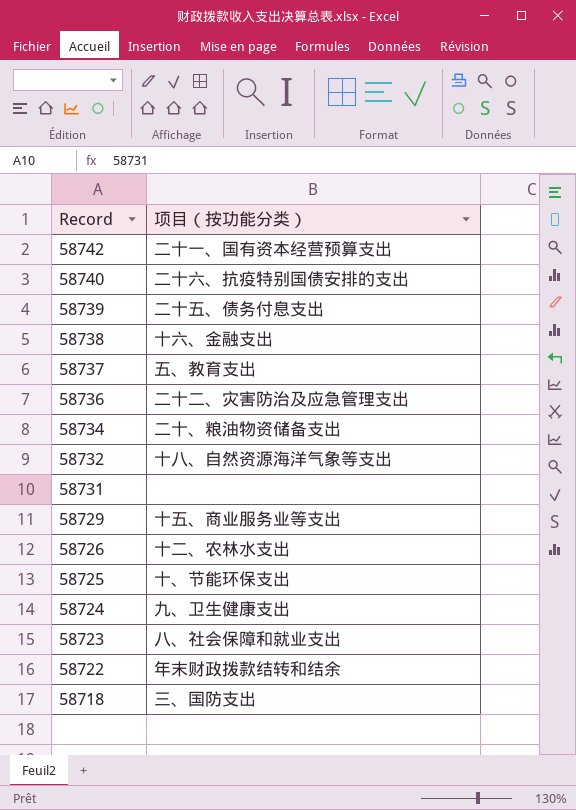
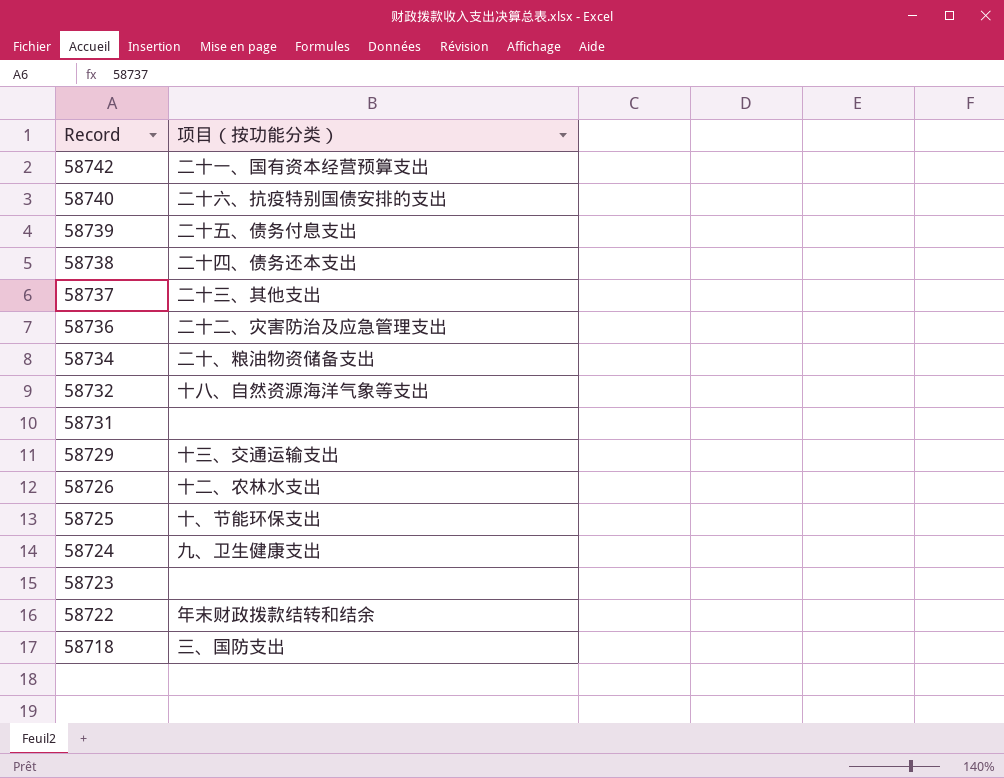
58738 | 项目（按功能分类）: 十六、金融支出 -> 二十四、债务还本支出
58737 | 项目（按功能分类）: 五、教育支出 -> 二十三、其他支出
58729 | 项目（按功能分类）: 十五、商业服务业等支出 -> 十三、交通运输支出
58723 | 项目（按功能分类）: 八、社会保障和就业支出 -> none

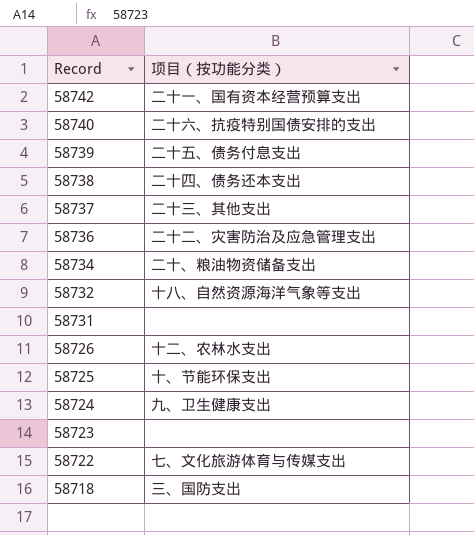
row 58729: 十三、交通运输支出 -> none
58722 | 项目（按功能分类）: 年末财政拨款结转和结余 -> 七、文化旅游体育与传媒支出

